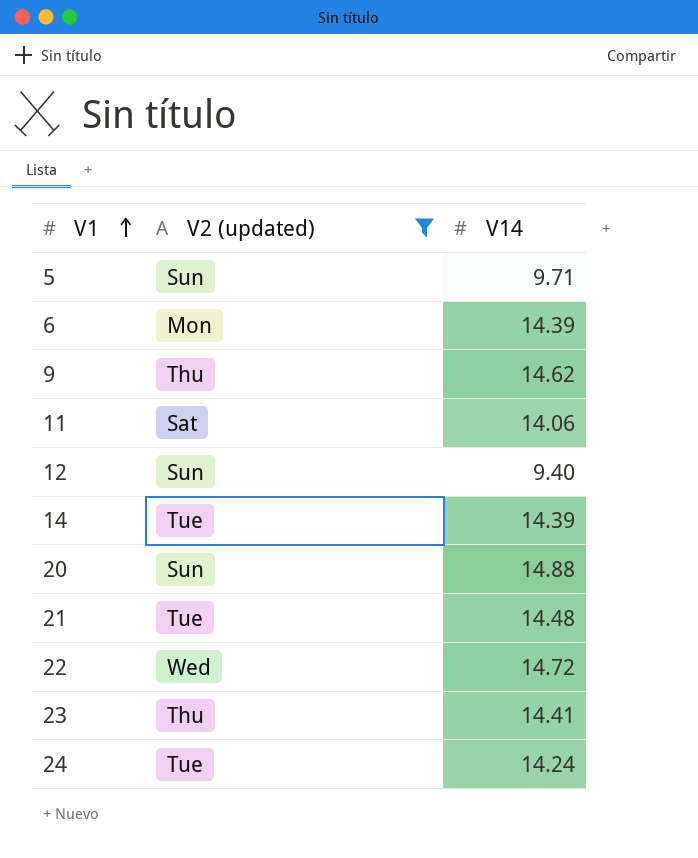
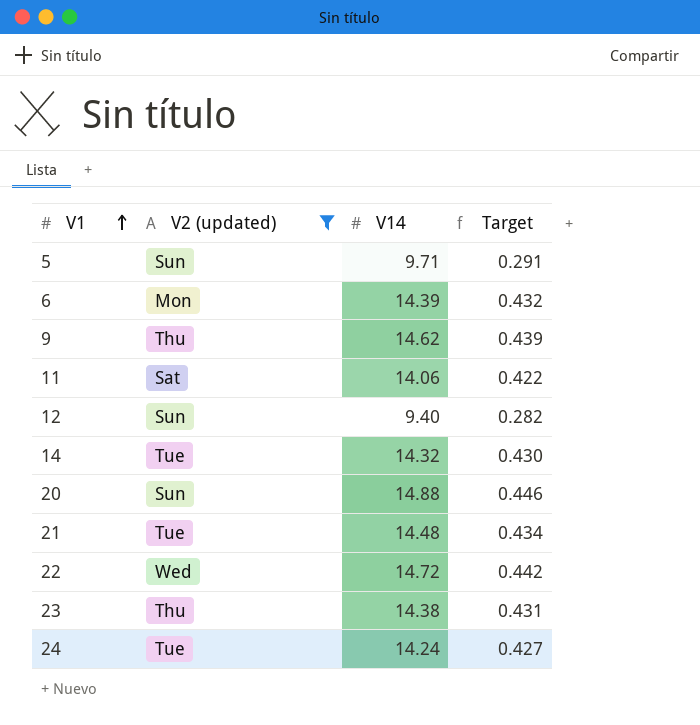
column Target | formula: none -> [V14] * 0.03
14 | V14: 14.39 -> 14.32
23 | V14: 14.41 -> 14.38

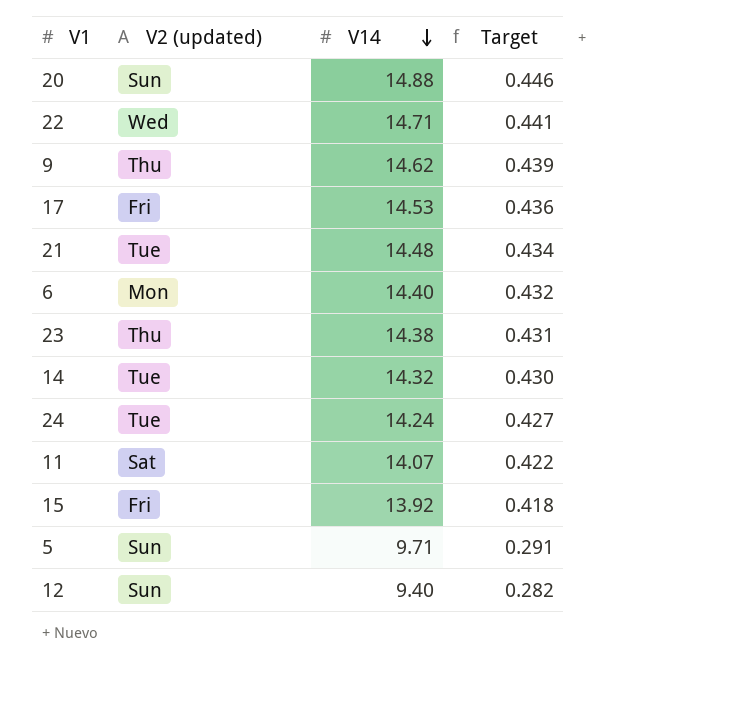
filter: V2 (updated) != Fri -> none
row order: V1 ascending -> V14 descending
22 | V14: 14.72 -> 14.71
22 | Target: 0.442 -> 0.441
6 | V14: 14.39 -> 14.40
11 | V14: 14.06 -> 14.07

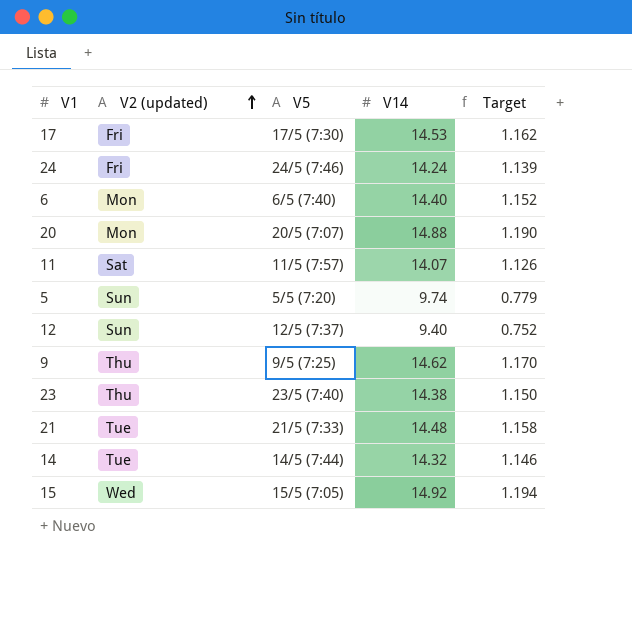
row order: V14 descending -> V2 (updated) ascending
column V5 | position: none -> 3
column Target | formula: [V14] * 0.03 -> [V14] * 0.08
row 22: Wed | 14.71 | 0.441 -> none
24 | V2 (updated): Tue -> Fri
20 | V2 (updated): Sun -> Mon
5 | V14: 9.71 -> 9.74
15 | V2 (updated): Fri -> Wed
15 | V14: 13.92 -> 14.92

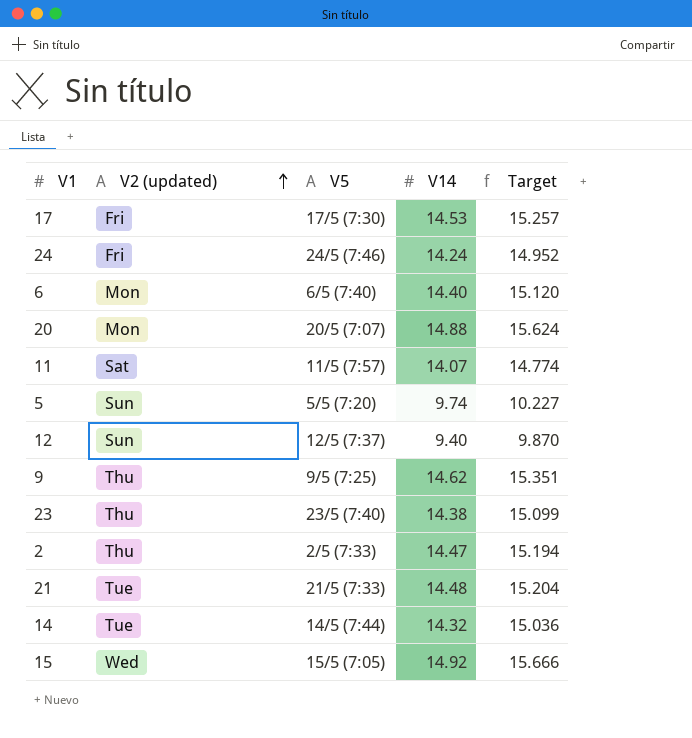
column Target | formula: [V14] * 0.08 -> [V14] * 1.05
row 2: none -> Thu | 2/5 (7:33) | 14.47 | 15.194

